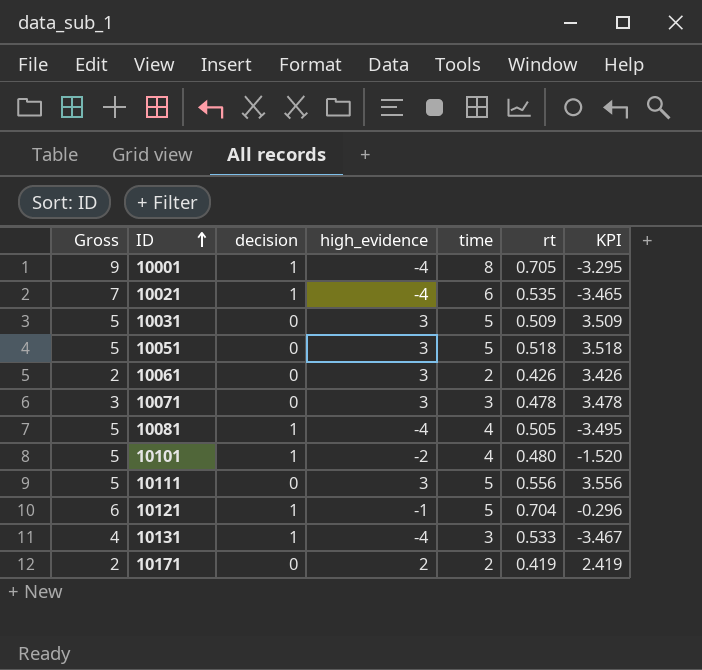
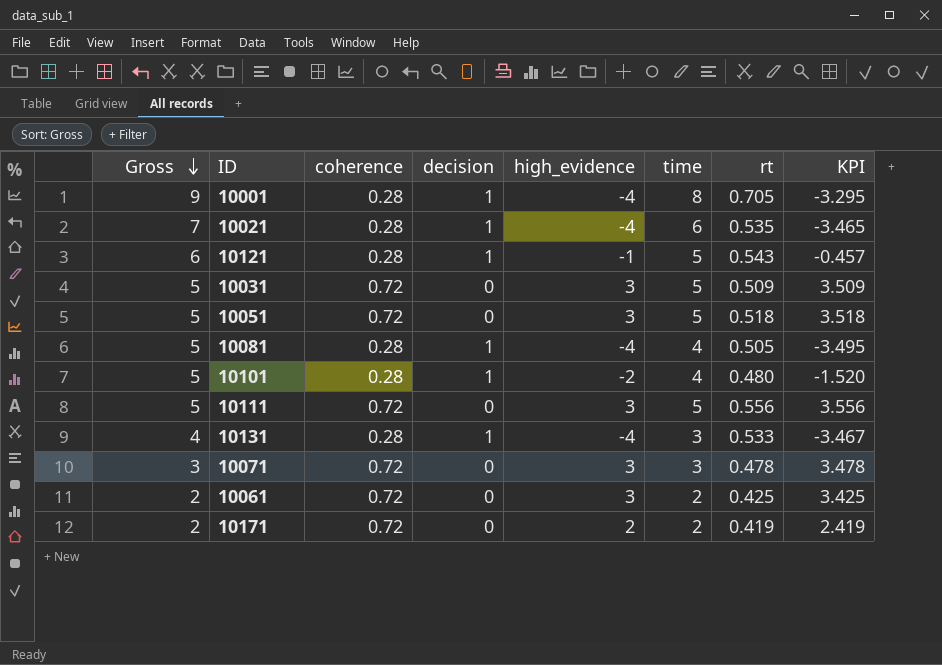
row order: ID ascending -> Gross descending
column coherence | position: none -> 3
10121 | rt: 0.704 -> 0.543
10121 | KPI: -0.296 -> -0.457
10061 | rt: 0.426 -> 0.425
10061 | KPI: 3.426 -> 3.425

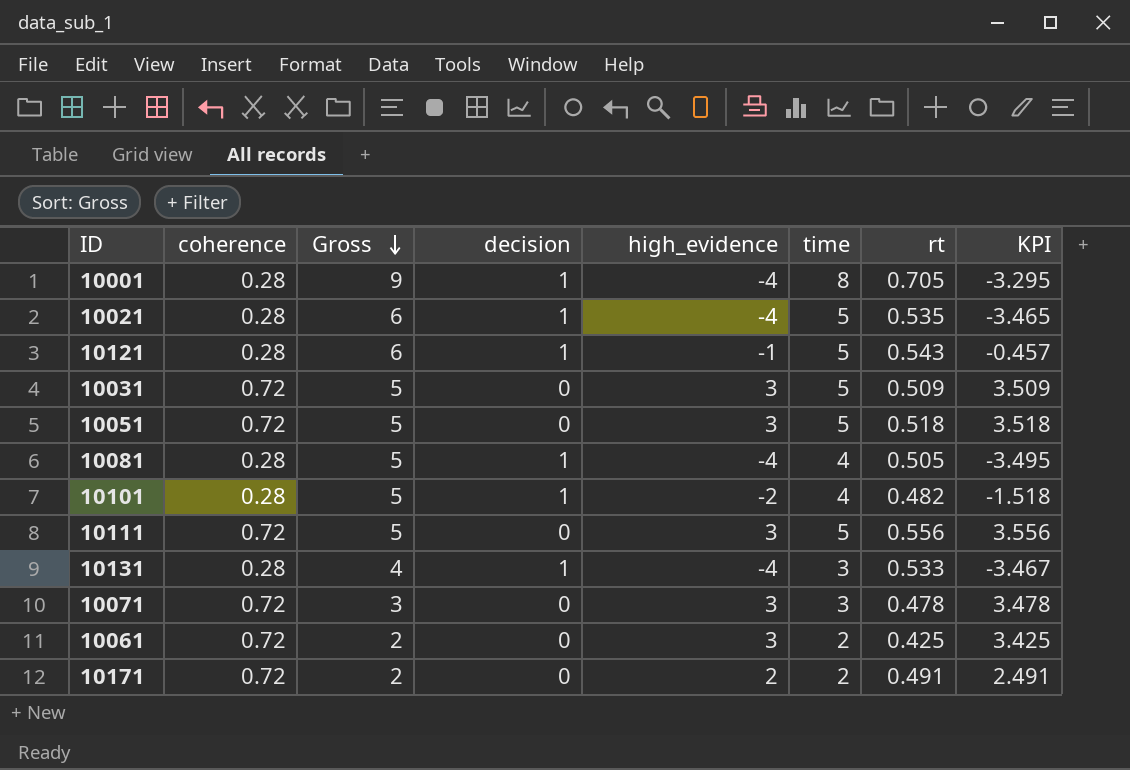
column Gross | position: 1 -> 3
10021 | Gross: 7 -> 6
10021 | time: 6 -> 5
10101 | rt: 0.480 -> 0.482
10101 | KPI: -1.520 -> -1.518
10171 | rt: 0.419 -> 0.491
10171 | KPI: 2.419 -> 2.491

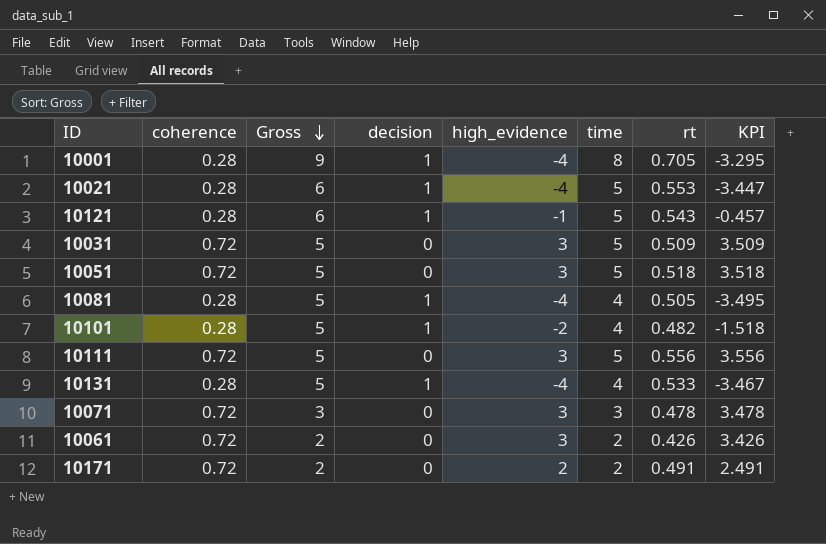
10021 | rt: 0.535 -> 0.553
10021 | KPI: -3.465 -> -3.447
10131 | Gross: 4 -> 5
10131 | time: 3 -> 4
10061 | rt: 0.425 -> 0.426
10061 | KPI: 3.425 -> 3.426

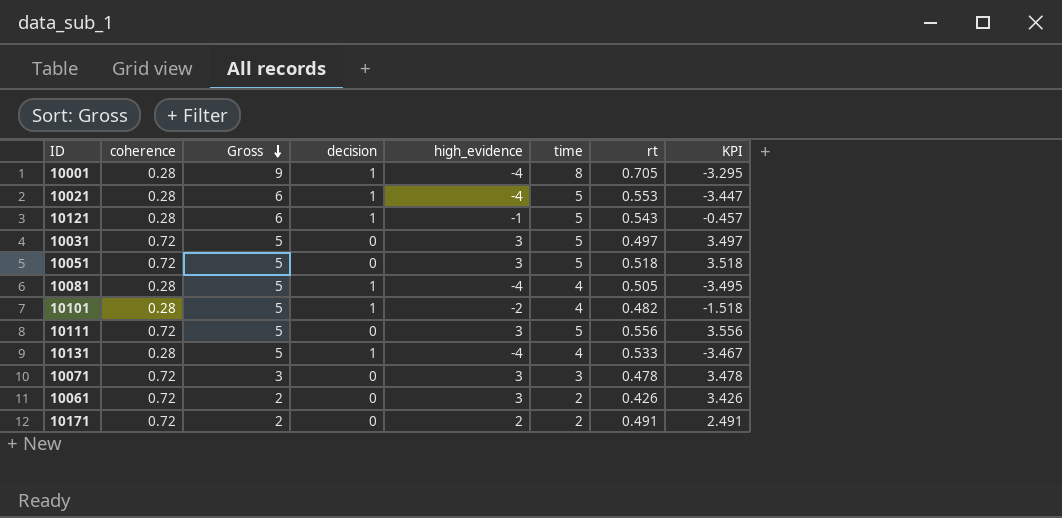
10031 | rt: 0.509 -> 0.497
10031 | KPI: 3.509 -> 3.497

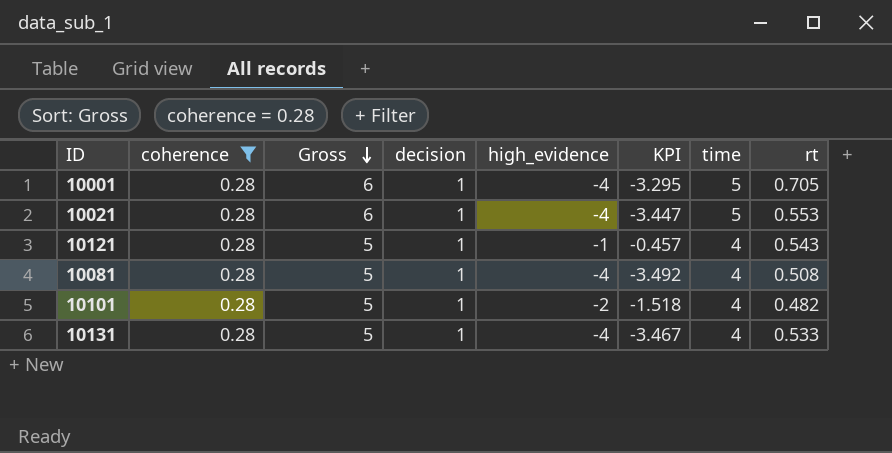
filter: none -> coherence = 0.28
column KPI | position: 8 -> 6
10001 | Gross: 9 -> 6
10001 | time: 8 -> 5
10121 | Gross: 6 -> 5
10121 | time: 5 -> 4
10081 | KPI: -3.495 -> -3.492
10081 | rt: 0.505 -> 0.508

